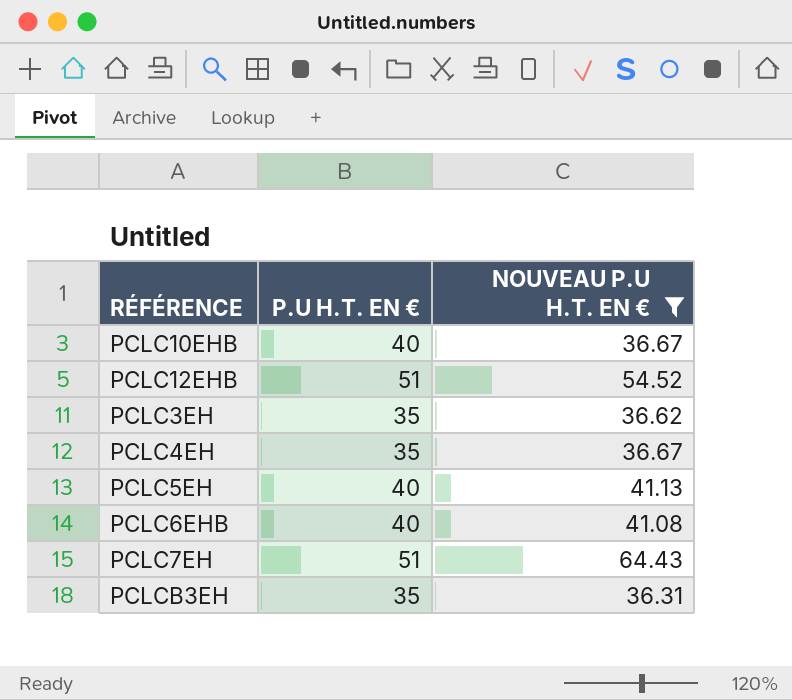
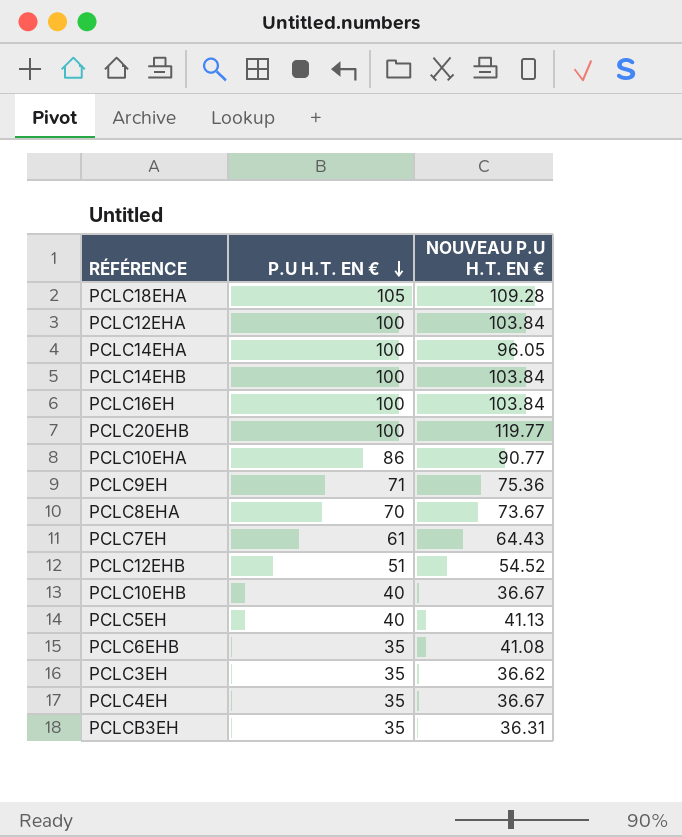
filter: NOUVEAU P.U H.T. EN € <= 64.43 -> none
row order: none -> P.U H.T. EN € descending
PCLC7EH | P.U H.T. EN €: 51 -> 61
PCLC6EHB | P.U H.T. EN €: 40 -> 35

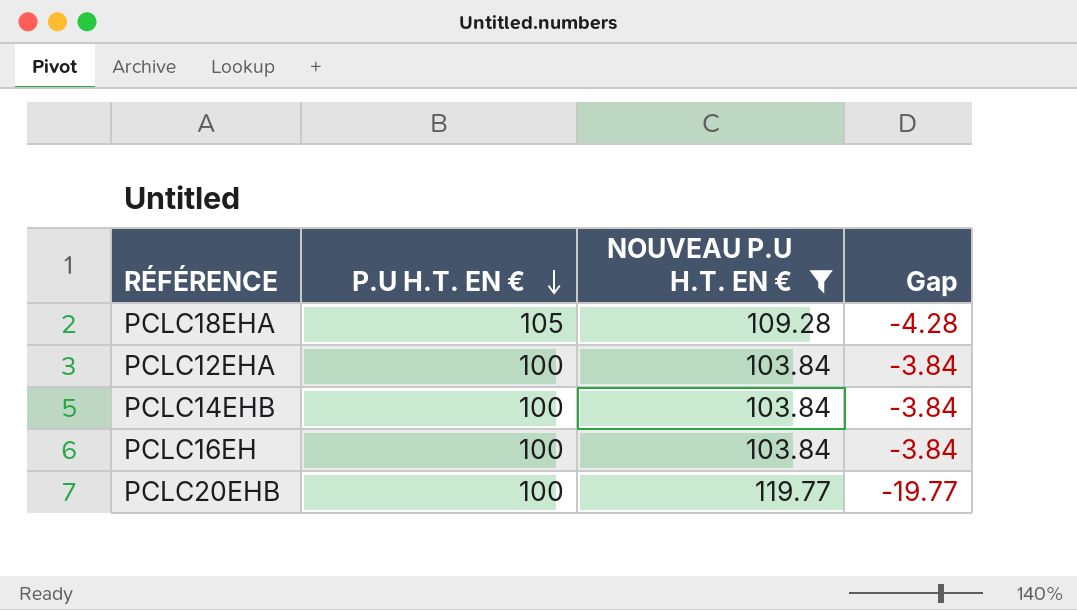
filter: none -> NOUVEAU P.U H.T. EN € >= 103.84
column Gap | formula: none -> [P.U H.T. EN €] - [NOUVEAU P.U H.T. EN €]

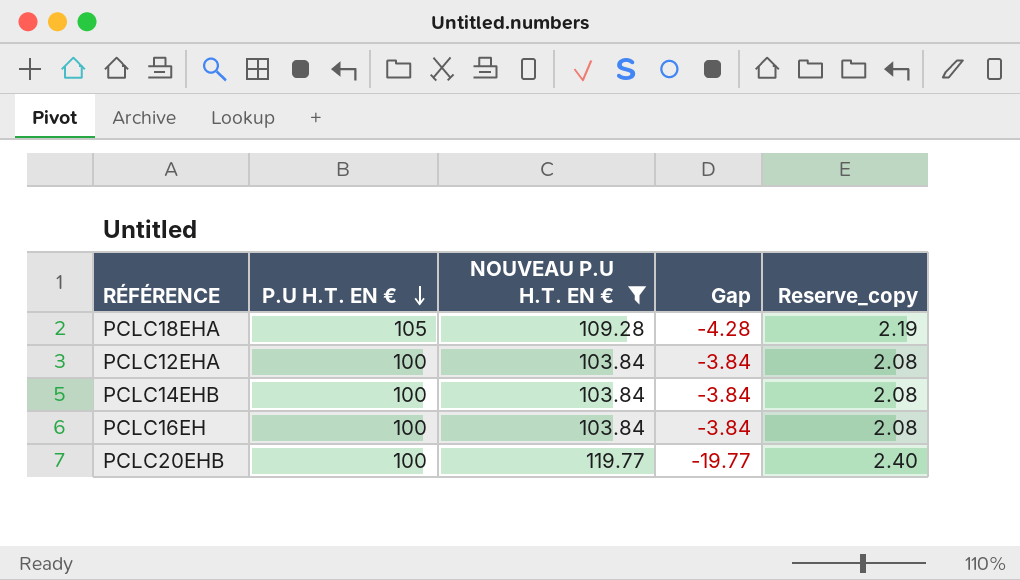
column Reserve_copy | formula: none -> [NOUVEAU P.U H.T. EN €] * 0.02

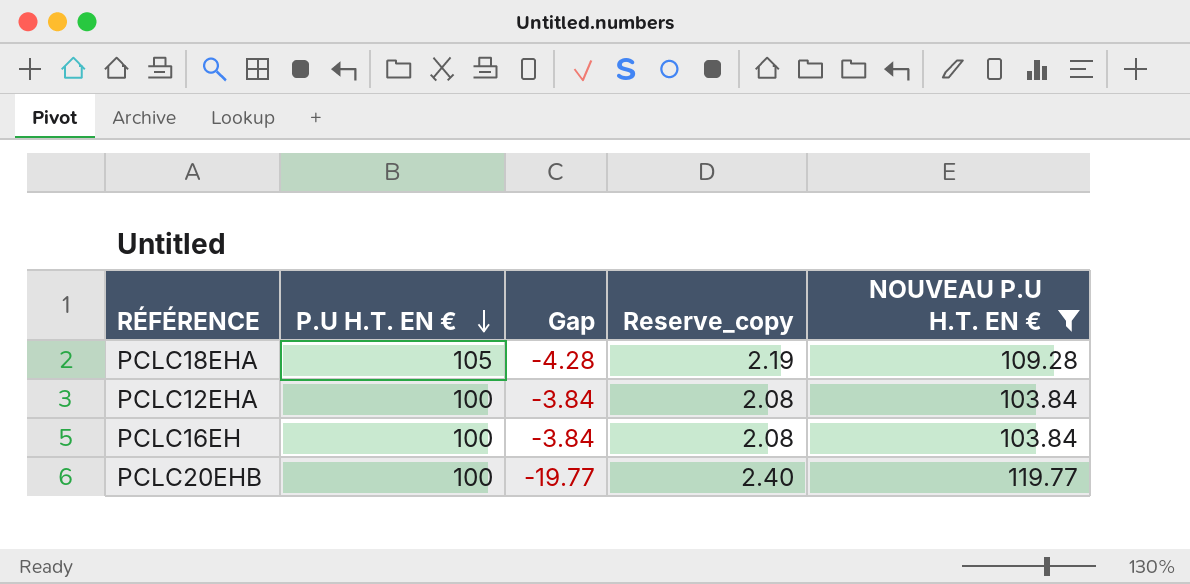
column NOUVEAU P.U H.T. EN € | position: 3 -> 5
row PCLC14EHB: 100 | 103.84 | -3.84 | 2.08 -> none

